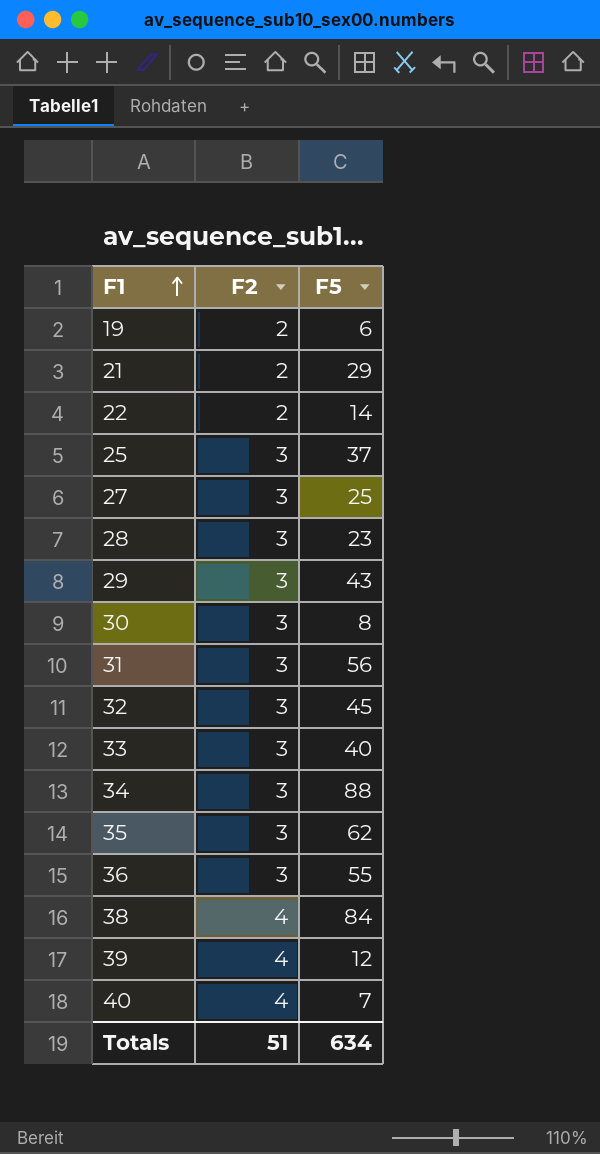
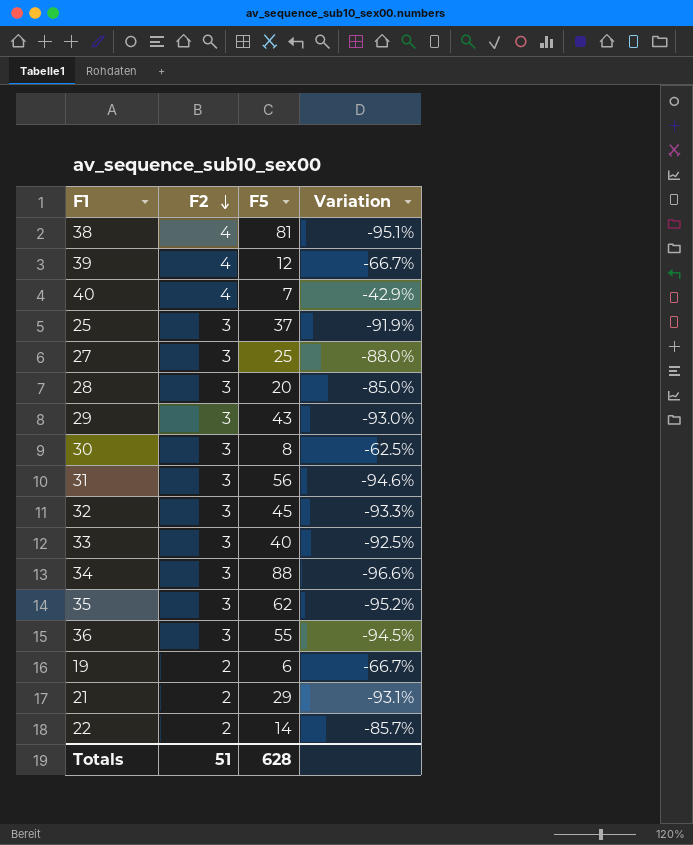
row order: F1 ascending -> F2 descending
column Variation | formula: none -> ([F2] - [F5]) / [F5]
38 | F5: 84 -> 81
28 | F5: 23 -> 20
Totals | F5: 634 -> 628

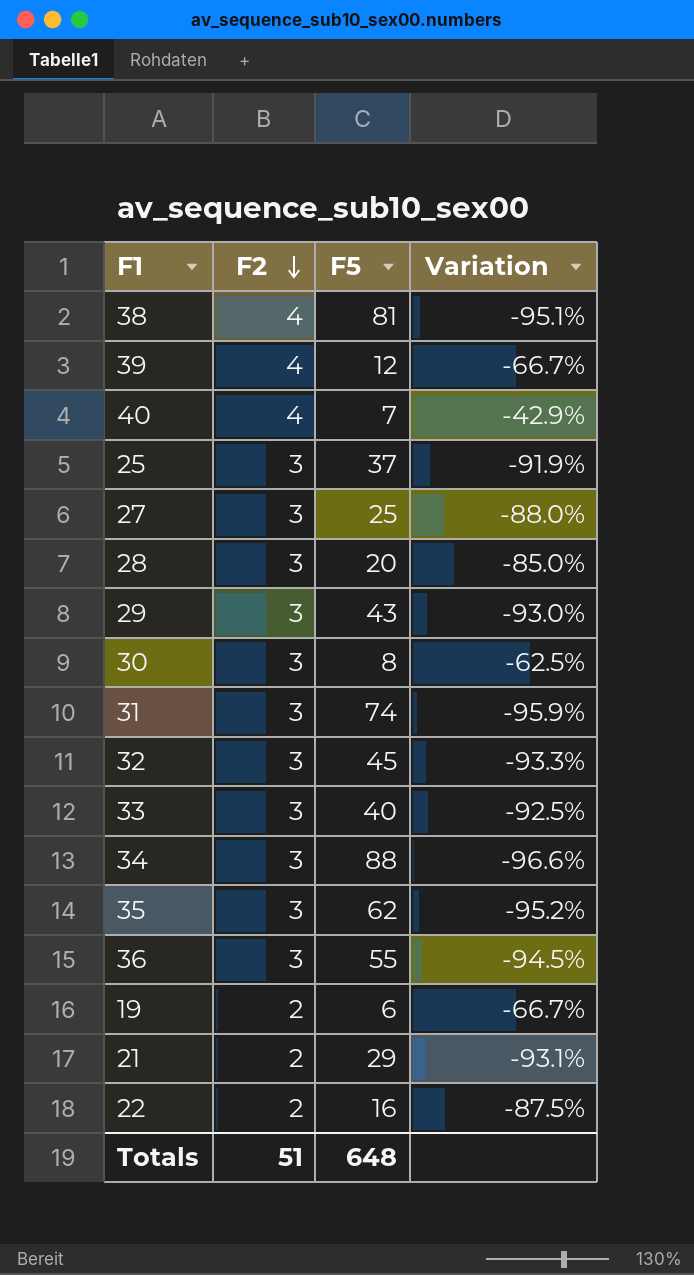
31 | F5: 56 -> 74
31 | Variation: -94.6% -> -95.9%
22 | F5: 14 -> 16
22 | Variation: -85.7% -> -87.5%
Totals | F5: 628 -> 648

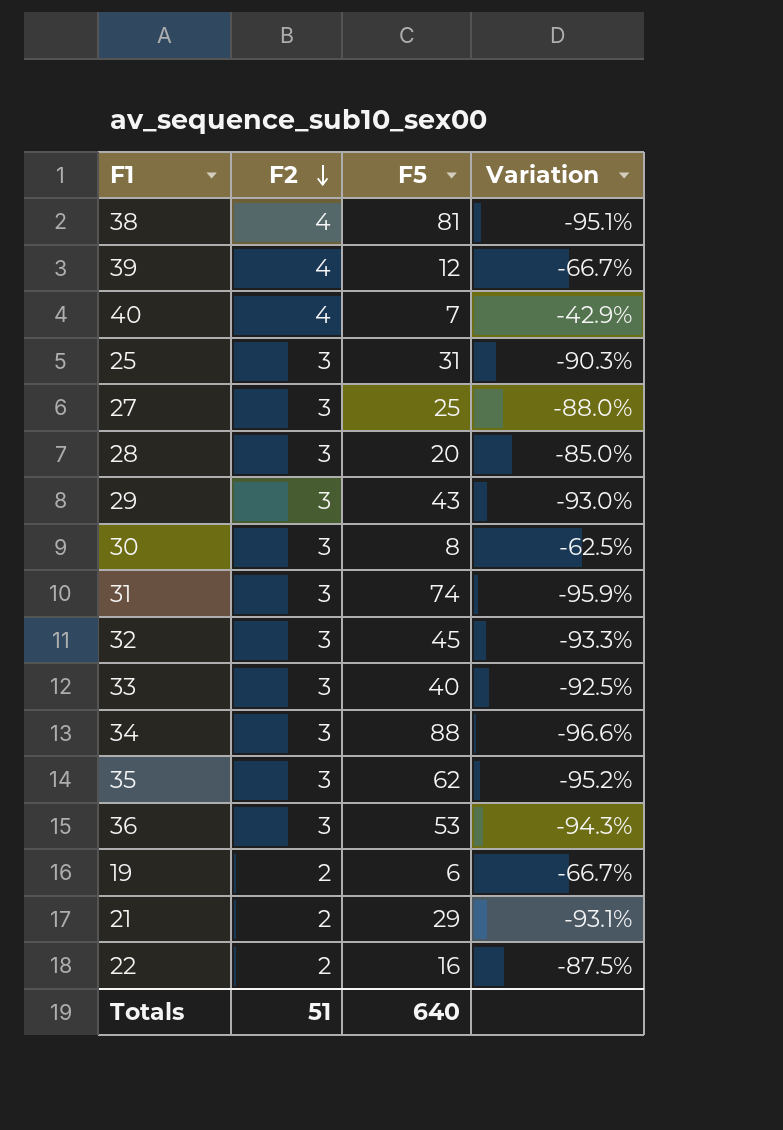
25 | F5: 37 -> 31
25 | Variation: -91.9% -> -90.3%
36 | F5: 55 -> 53
36 | Variation: -94.5% -> -94.3%
Totals | F5: 648 -> 640

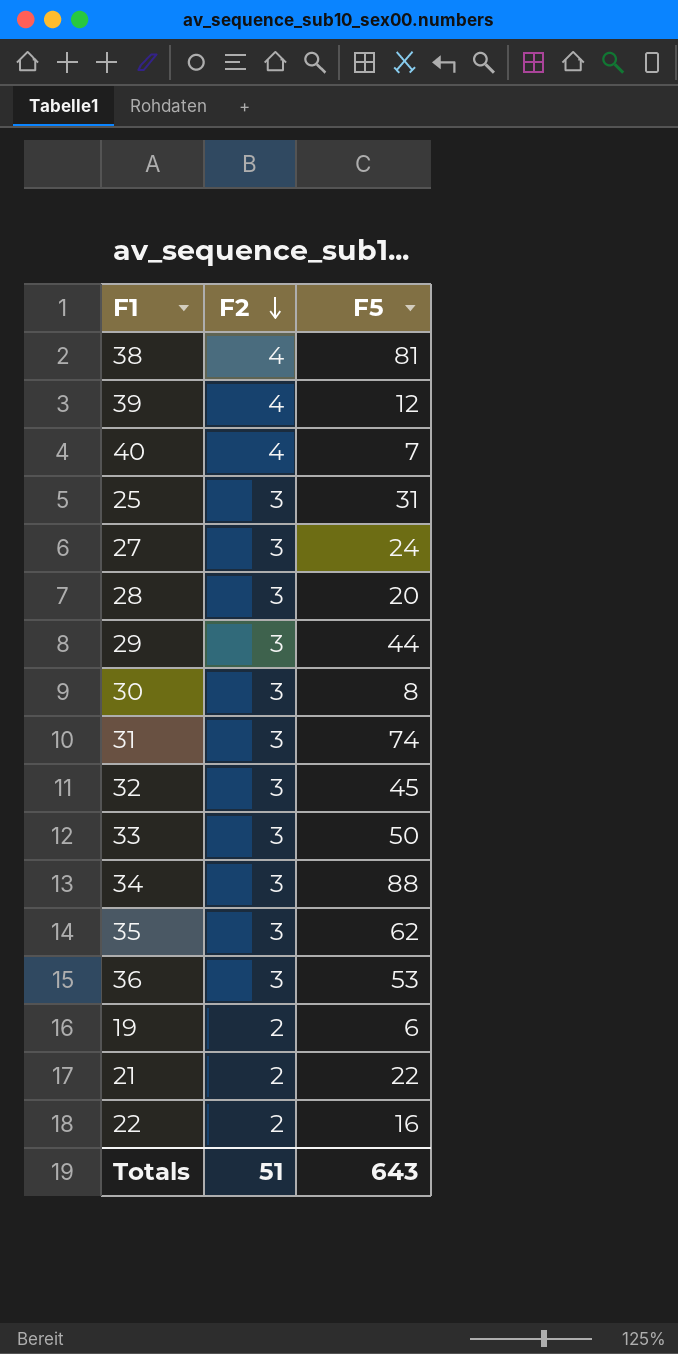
column Variation | formula: ([F2] - [F5]) / [F5] -> none
27 | F5: 25 -> 24
29 | F5: 43 -> 44
33 | F5: 40 -> 50
21 | F5: 29 -> 22
Totals | F5: 640 -> 643

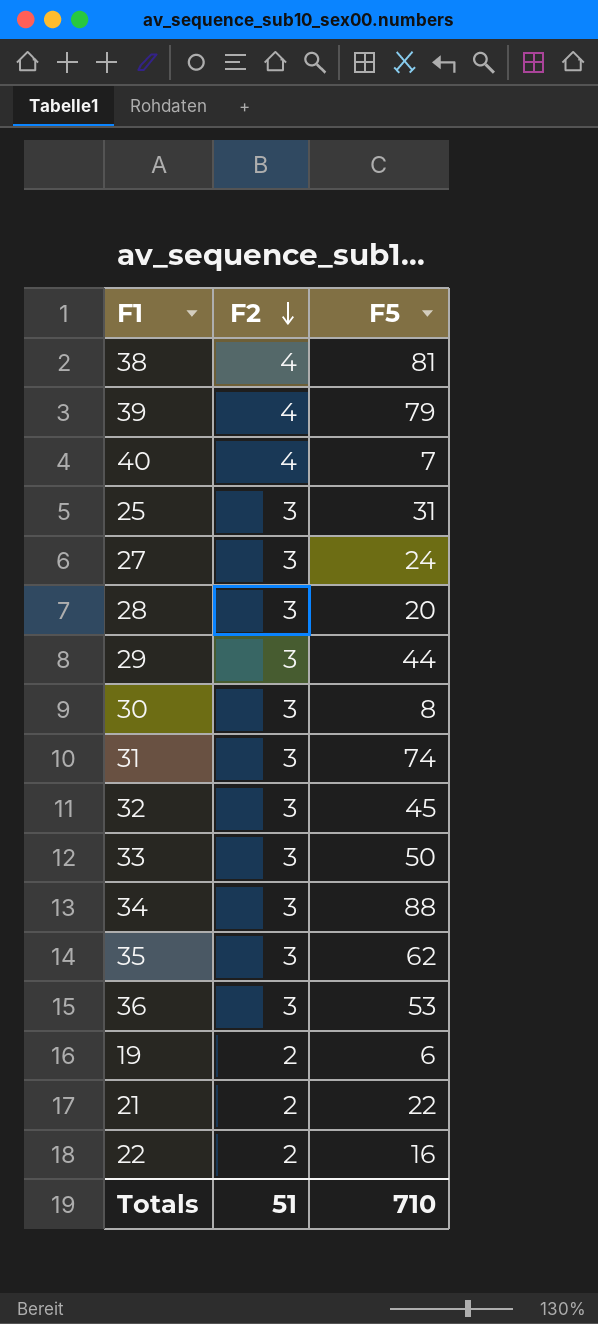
39 | F5: 12 -> 79
Totals | F5: 643 -> 710

